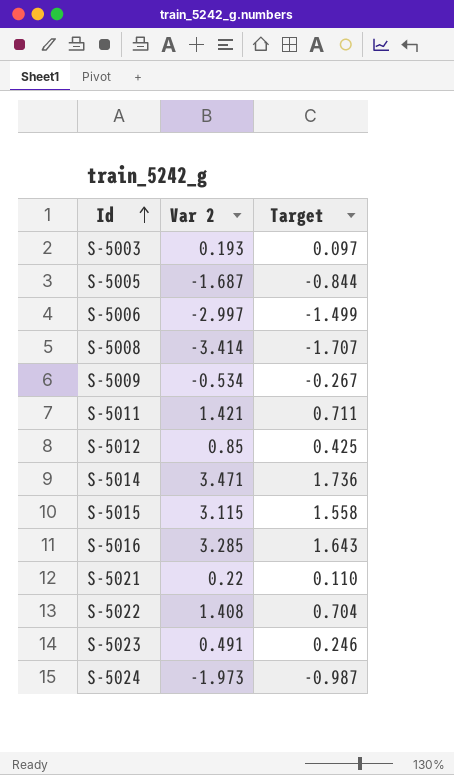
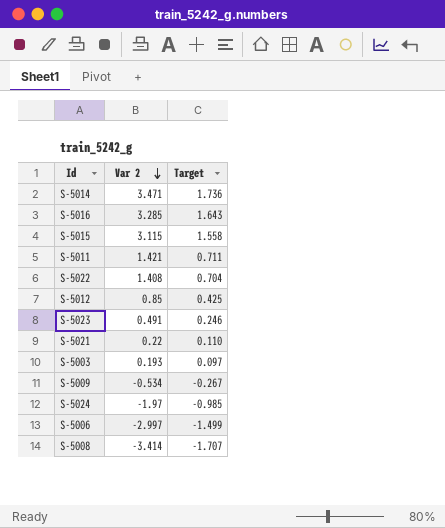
row order: Id ascending -> Var 2 descending
row S-5005: -1.687 | -0.844 -> none
S-5024 | Var 2: -1.973 -> -1.97
S-5024 | Target: -0.987 -> -0.985

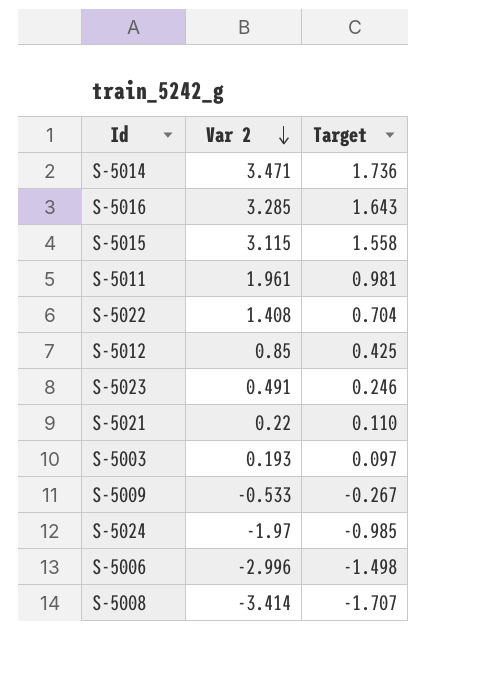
S-5011 | Var 2: 1.421 -> 1.961
S-5011 | Target: 0.711 -> 0.981
S-5009 | Var 2: -0.534 -> -0.533
S-5006 | Var 2: -2.997 -> -2.996
S-5006 | Target: -1.499 -> -1.498

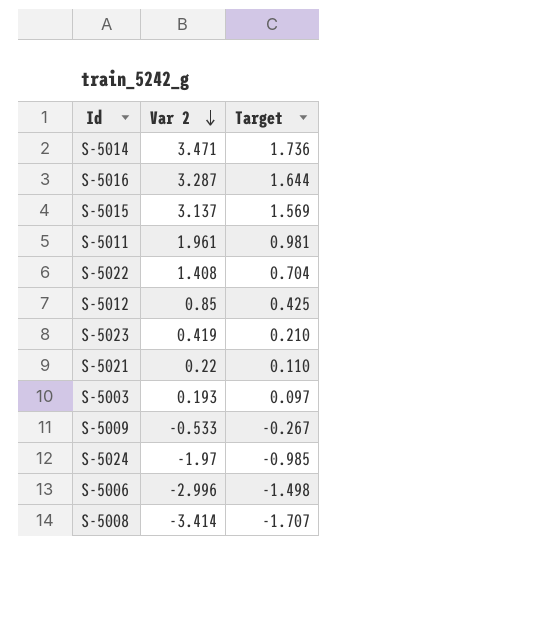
S-5016 | Var 2: 3.285 -> 3.287
S-5016 | Target: 1.643 -> 1.644
S-5015 | Var 2: 3.115 -> 3.137
S-5015 | Target: 1.558 -> 1.569
S-5023 | Var 2: 0.491 -> 0.419
S-5023 | Target: 0.246 -> 0.210

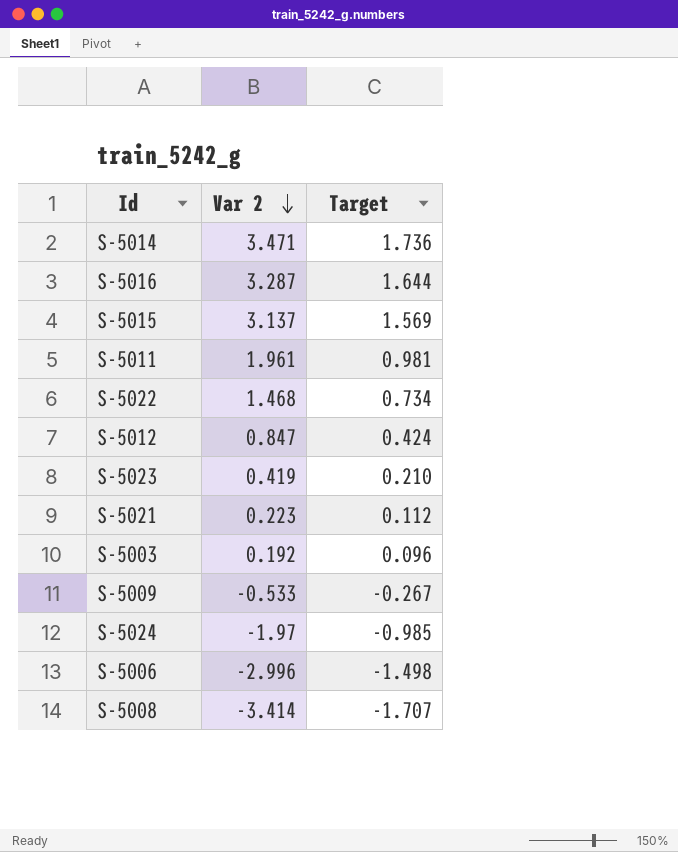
S-5022 | Var 2: 1.408 -> 1.468
S-5022 | Target: 0.704 -> 0.734
S-5012 | Var 2: 0.85 -> 0.847
S-5012 | Target: 0.425 -> 0.424
S-5021 | Var 2: 0.22 -> 0.223
S-5021 | Target: 0.110 -> 0.112
S-5003 | Var 2: 0.193 -> 0.192
S-5003 | Target: 0.097 -> 0.096

